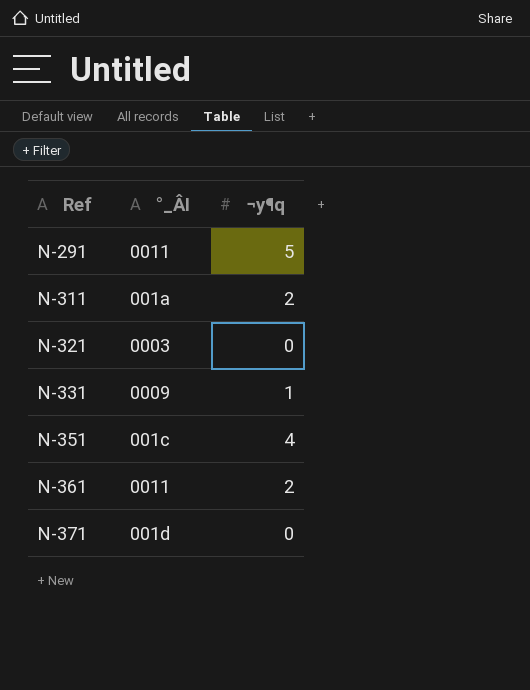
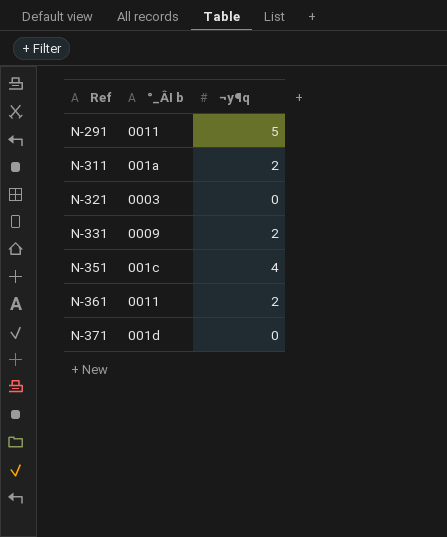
column name: °_ÂI -> °_ÂI b
N-331 | ¬y¶q: 1 -> 2

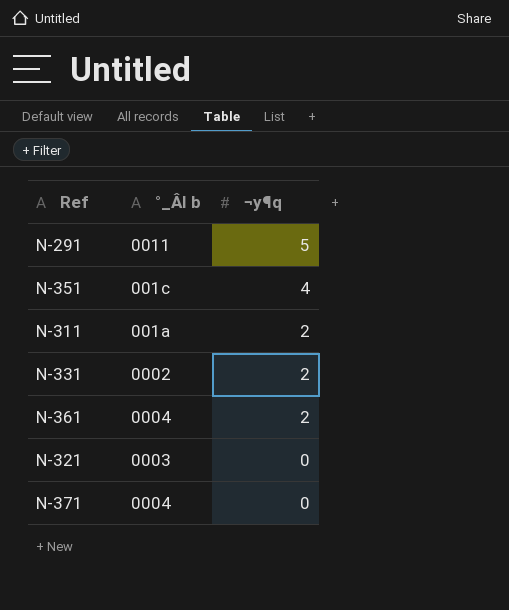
row order: Ref ascending -> ¬y¶q descending
N-331 | °_ÂI b: 0009 -> 0002
N-361 | °_ÂI b: 0011 -> 0004
N-371 | °_ÂI b: 001d -> 0004

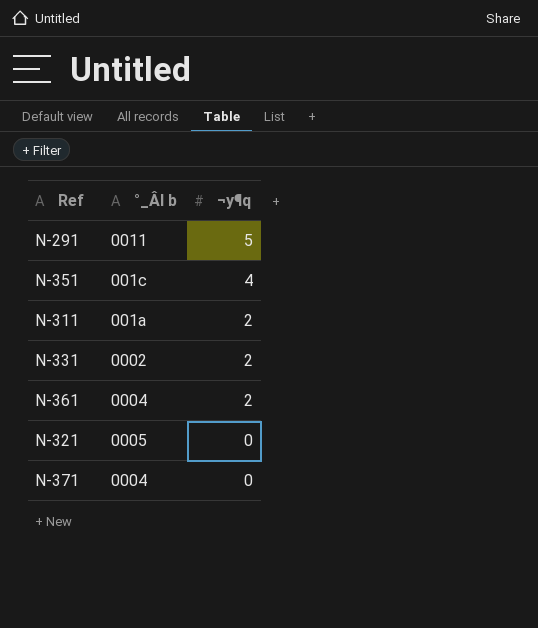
N-321 | °_ÂI b: 0003 -> 0005

